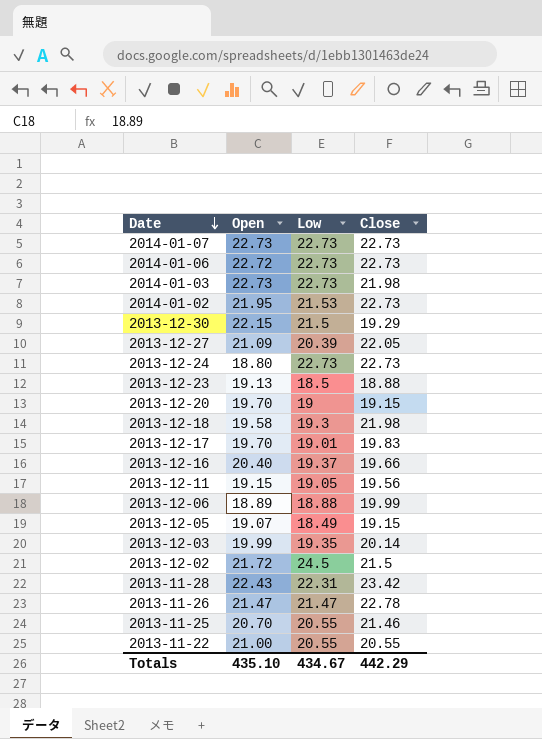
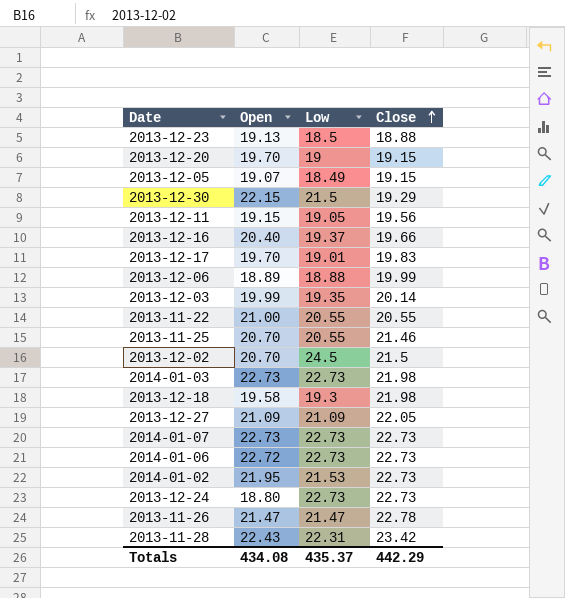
row order: Date descending -> Close ascending
2013-12-02 | Open: 21.72 -> 20.70
2013-12-27 | Low: 20.39 -> 21.09
Totals | Open: 435.10 -> 434.08
Totals | Low: 434.67 -> 435.37

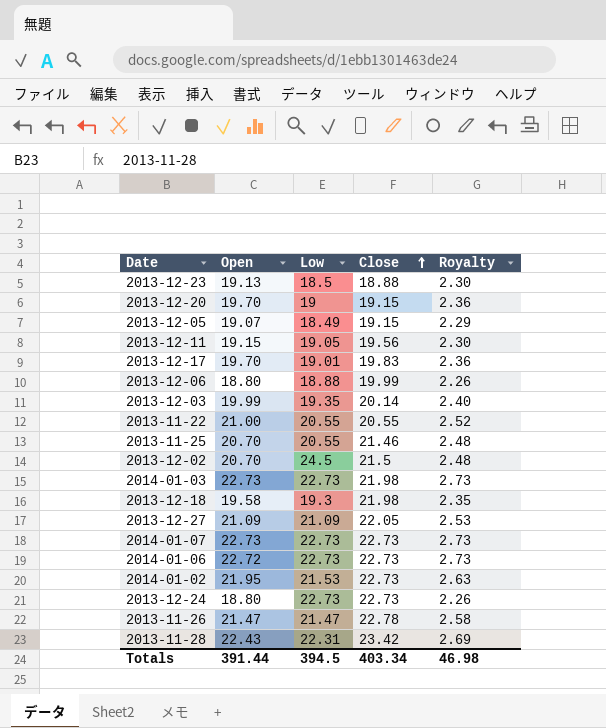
column Royalty | formula: none -> [Open] * 0.12
row 2013-12-30: 22.15 | 21.5 | 19.29 -> none
row 2013-12-16: 20.40 | 19.37 | 19.66 -> none
2013-12-06 | Open: 18.89 -> 18.80
Totals | Open: 434.08 -> 391.44
Totals | Low: 435.37 -> 394.5
Totals | Close: 442.29 -> 403.34

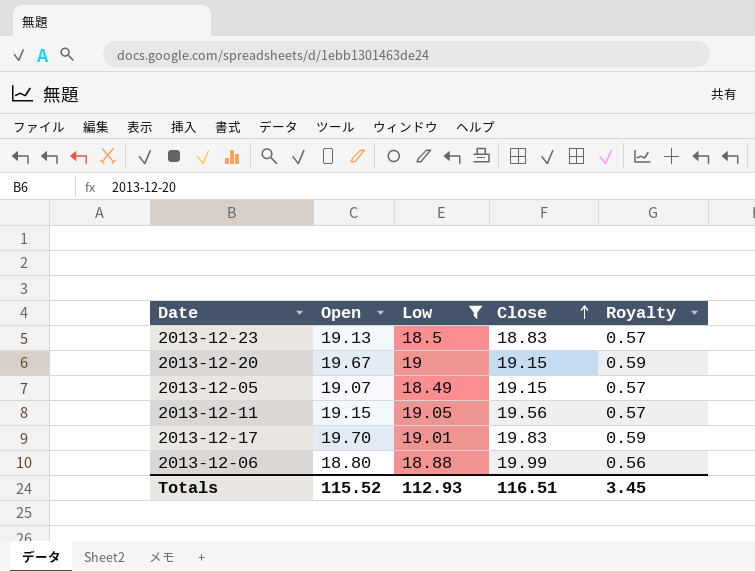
filter: none -> Low <= 19.05
column Royalty | formula: [Open] * 0.12 -> [Open] * 0.03
2013-12-23 | Close: 18.88 -> 18.83
2013-12-20 | Open: 19.70 -> 19.67
Totals | Open: 391.44 -> 115.52
Totals | Low: 394.5 -> 112.93
Totals | Close: 403.34 -> 116.51
Totals | Royalty: 46.98 -> 3.45

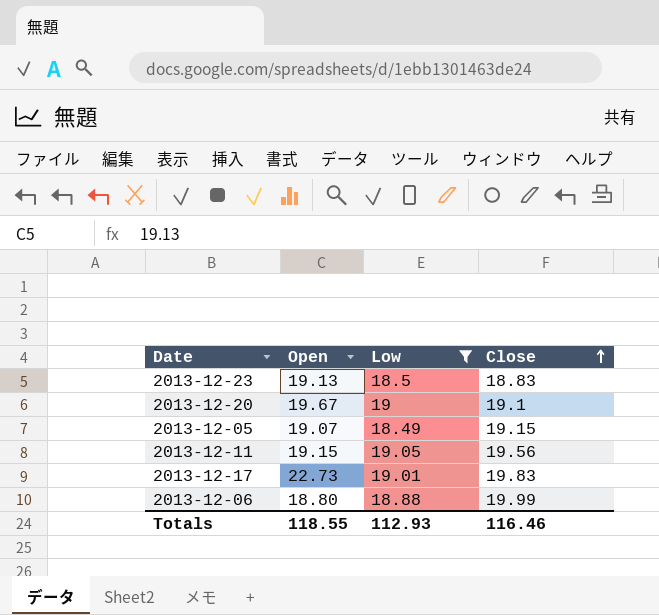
column Royalty | formula: [Open] * 0.03 -> none
2013-12-20 | Close: 19.15 -> 19.1
2013-12-17 | Open: 19.70 -> 22.73
Totals | Open: 115.52 -> 118.55
Totals | Close: 116.51 -> 116.46

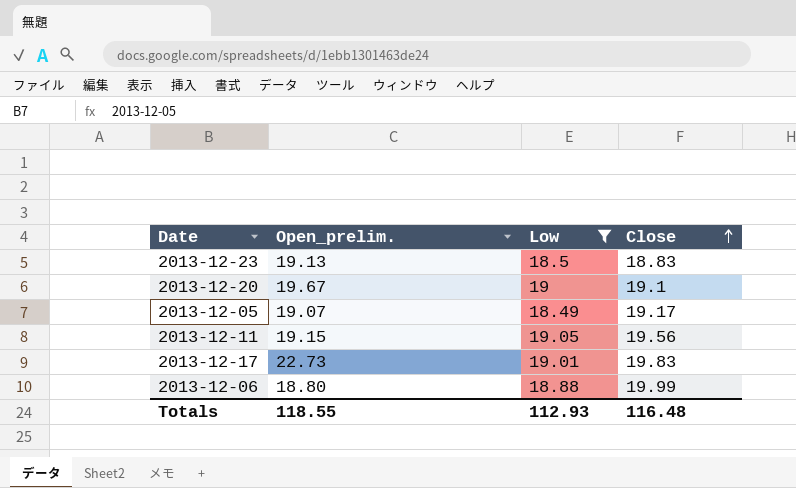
column name: Open -> Open_prelim.
2013-12-05 | Close: 19.15 -> 19.17
Totals | Close: 116.46 -> 116.48

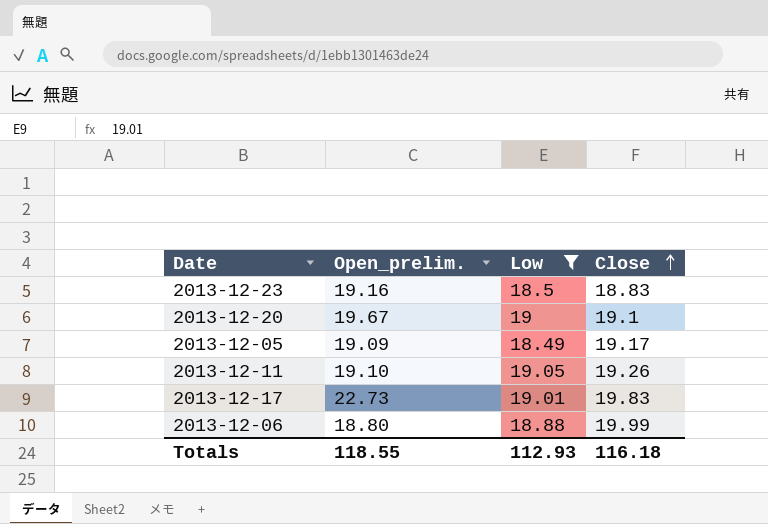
2013-12-23 | Open_prelim.: 19.13 -> 19.16
2013-12-05 | Open_prelim.: 19.07 -> 19.09
2013-12-11 | Open_prelim.: 19.15 -> 19.10
2013-12-11 | Close: 19.56 -> 19.26
Totals | Close: 116.48 -> 116.18

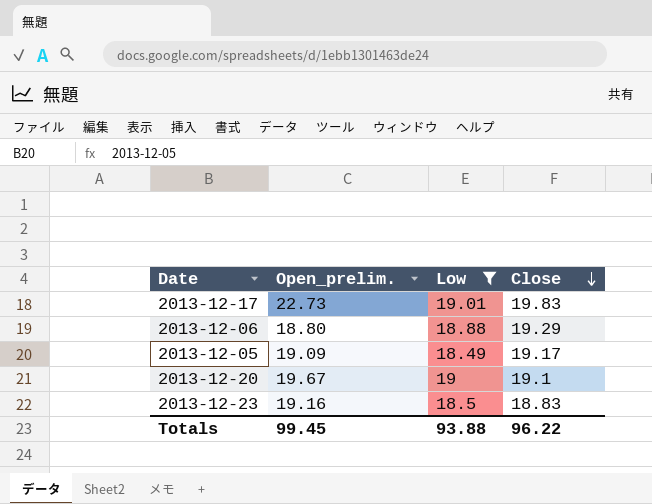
row order: Close ascending -> Close descending
row 2013-12-11: 19.10 | 19.05 | 19.26 -> none
2013-12-06 | Close: 19.99 -> 19.29
Totals | Open_prelim.: 118.55 -> 99.45
Totals | Low: 112.93 -> 93.88
Totals | Close: 116.18 -> 96.22

